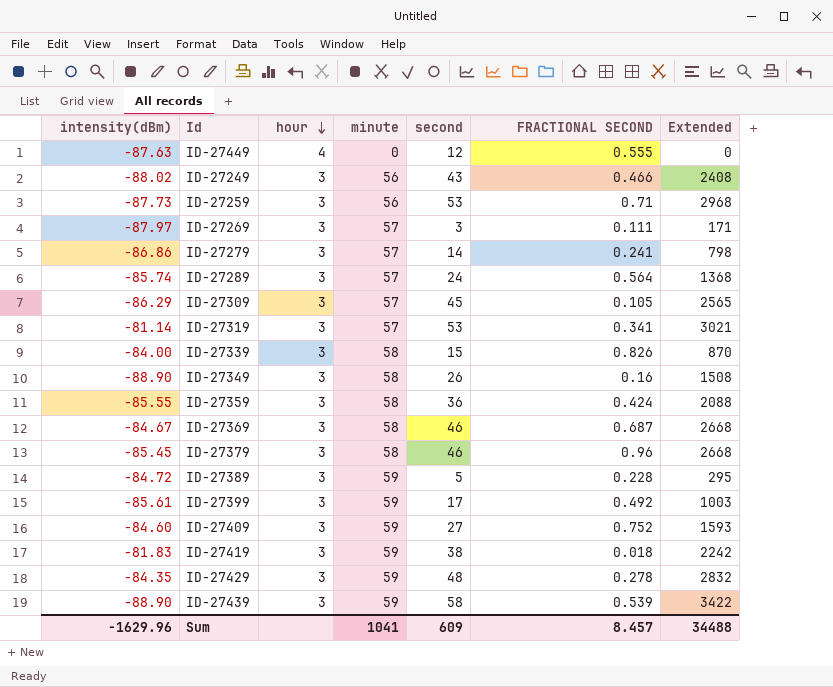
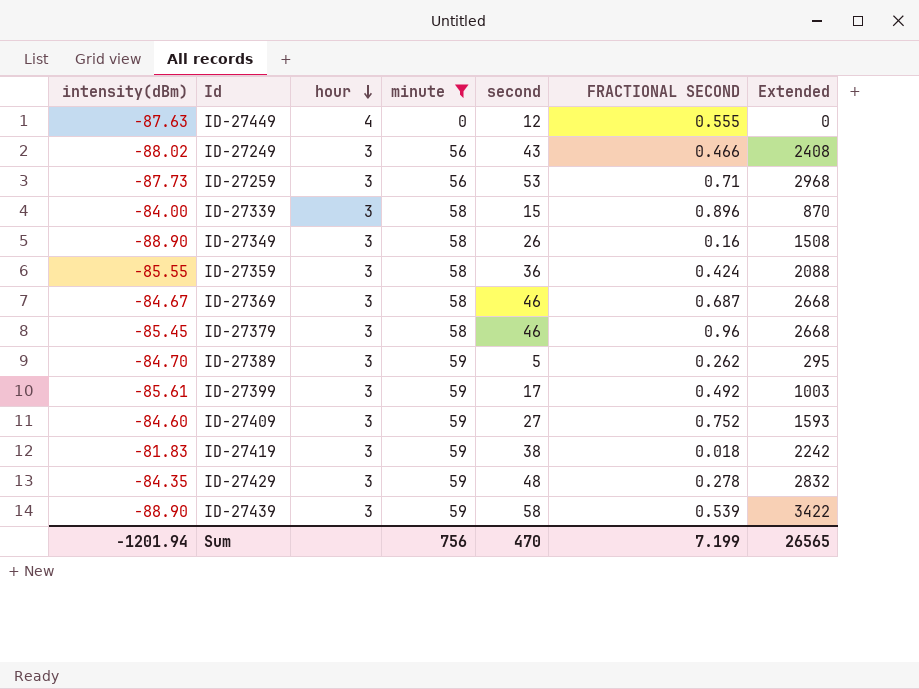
filter: none -> minute != 57
ID-27339 | FRACTIONAL SECOND: 0.826 -> 0.896
ID-27389 | intensity(dBm): -84.72 -> -84.70
ID-27389 | FRACTIONAL SECOND: 0.228 -> 0.262
Sum | intensity(dBm): -1629.96 -> -1201.94
Sum | minute: 1041 -> 756
Sum | second: 609 -> 470
Sum | FRACTIONAL SECOND: 8.457 -> 7.199
Sum | Extended: 34488 -> 26565

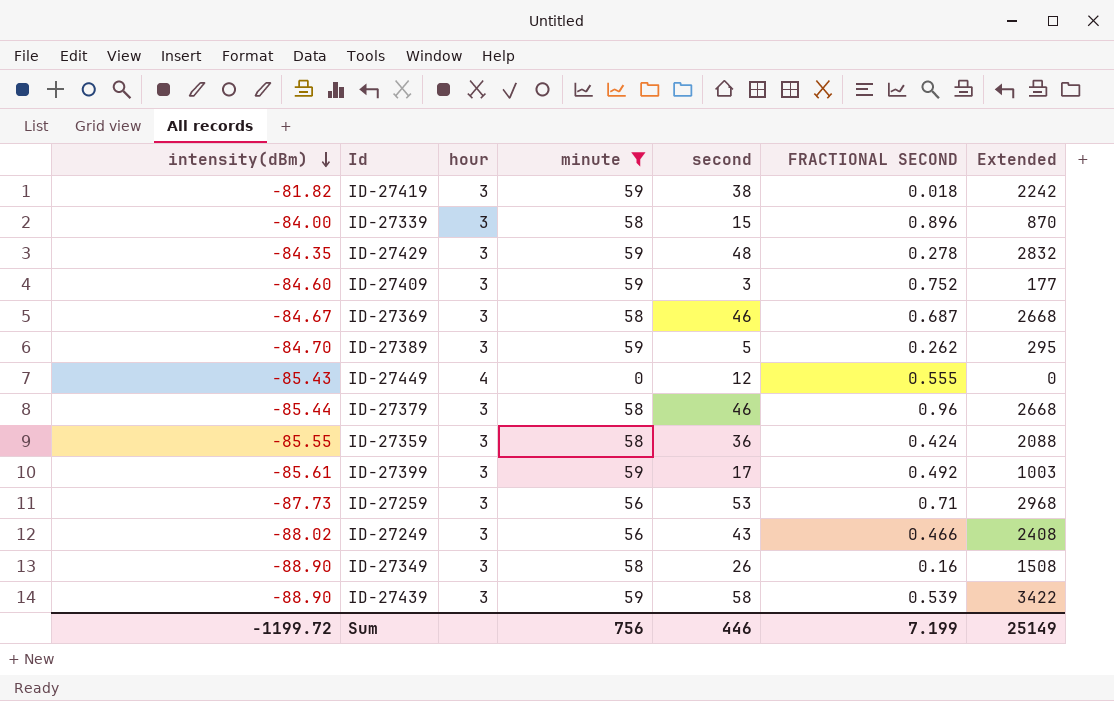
row order: hour descending -> intensity(dBm) descending
ID-27419 | intensity(dBm): -81.83 -> -81.82
ID-27409 | second: 27 -> 3
ID-27409 | Extended: 1593 -> 177
ID-27449 | intensity(dBm): -87.63 -> -85.43
ID-27379 | intensity(dBm): -85.45 -> -85.44
Sum | intensity(dBm): -1201.94 -> -1199.72
Sum | second: 470 -> 446
Sum | Extended: 26565 -> 25149

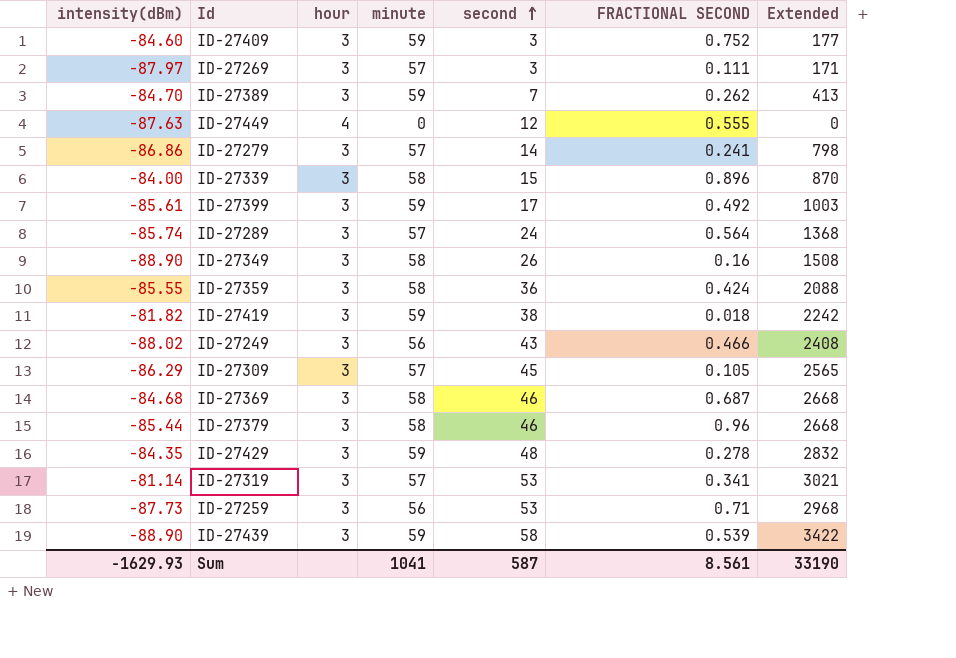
filter: minute != 57 -> none
row order: intensity(dBm) descending -> second ascending
ID-27389 | second: 5 -> 7
ID-27389 | Extended: 295 -> 413
ID-27449 | intensity(dBm): -85.43 -> -87.63
ID-27369 | intensity(dBm): -84.67 -> -84.68
Sum | intensity(dBm): -1199.72 -> -1629.93
Sum | minute: 756 -> 1041
Sum | second: 446 -> 587
Sum | FRACTIONAL SECOND: 7.199 -> 8.561
Sum | Extended: 25149 -> 33190

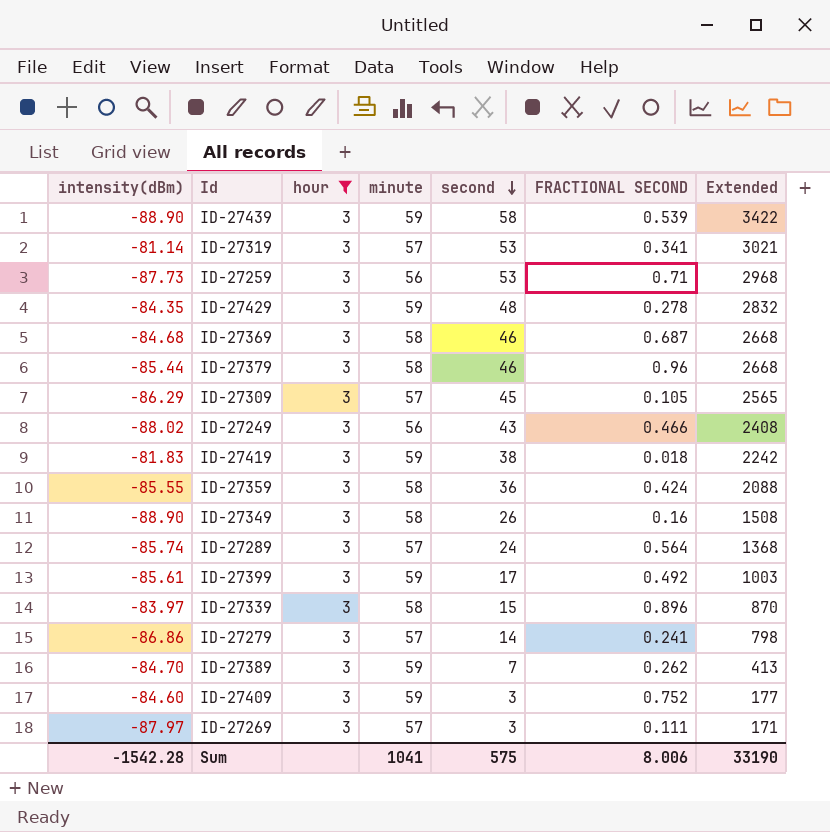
filter: none -> hour = 3
row order: second ascending -> second descending
ID-27419 | intensity(dBm): -81.82 -> -81.83
ID-27339 | intensity(dBm): -84.00 -> -83.97
Sum | intensity(dBm): -1629.93 -> -1542.28
Sum | second: 587 -> 575
Sum | FRACTIONAL SECOND: 8.561 -> 8.006

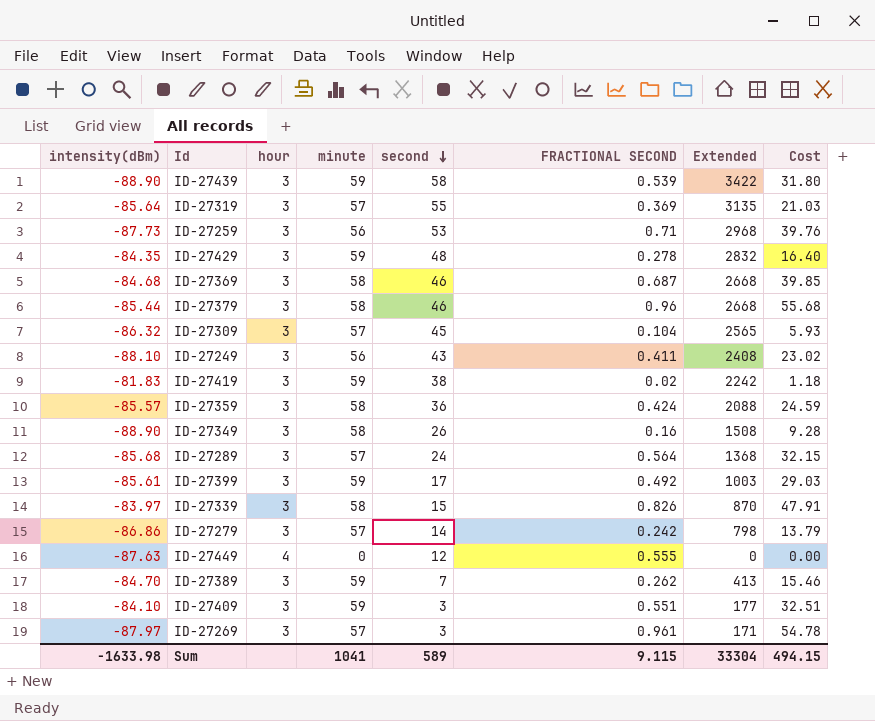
filter: hour = 3 -> none
column Cost | formula: none -> [minute] * [FRACTIONAL SECOND]
ID-27319 | intensity(dBm): -81.14 -> -85.64
ID-27319 | second: 53 -> 55
ID-27319 | FRACTIONAL SECOND: 0.341 -> 0.369
ID-27319 | Extended: 3021 -> 3135
ID-27309 | intensity(dBm): -86.29 -> -86.32
ID-27309 | FRACTIONAL SECOND: 0.105 -> 0.104
ID-27249 | intensity(dBm): -88.02 -> -88.10
ID-27249 | FRACTIONAL SECOND: 0.466 -> 0.411
ID-27419 | FRACTIONAL SECOND: 0.018 -> 0.02
ID-27359 | intensity(dBm): -85.55 -> -85.57
ID-27289 | intensity(dBm): -85.74 -> -85.68
ID-27339 | FRACTIONAL SECOND: 0.896 -> 0.826
ID-27279 | FRACTIONAL SECOND: 0.241 -> 0.242
ID-27409 | intensity(dBm): -84.60 -> -84.10
ID-27409 | FRACTIONAL SECOND: 0.752 -> 0.551
ID-27269 | FRACTIONAL SECOND: 0.111 -> 0.961
Sum | intensity(dBm): -1542.28 -> -1633.98
Sum | second: 575 -> 589
Sum | FRACTIONAL SECOND: 8.006 -> 9.115
Sum | Extended: 33190 -> 33304

